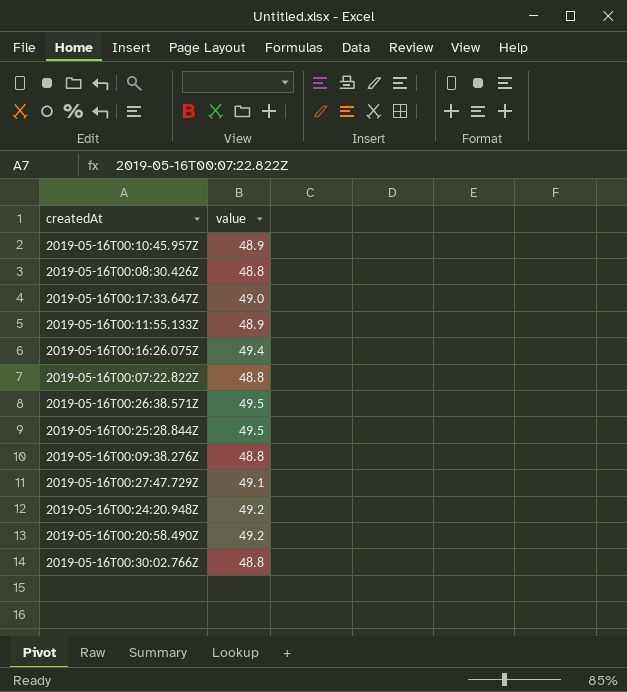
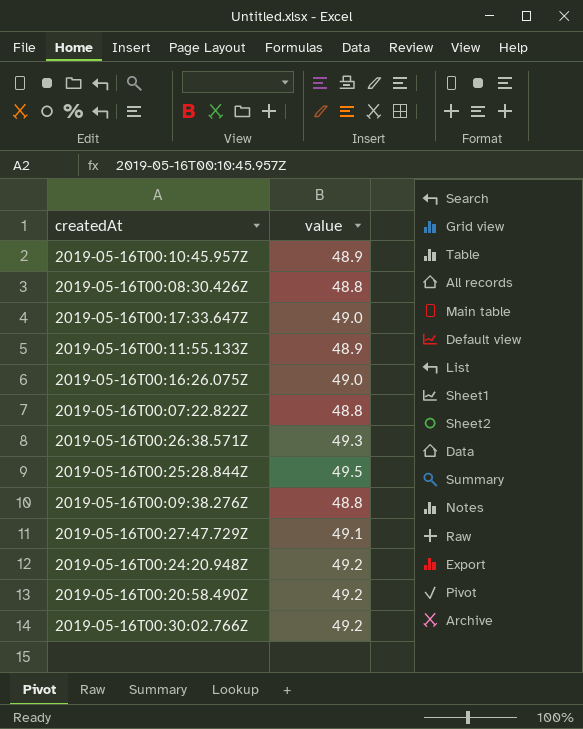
2019-05-16T00:16:26.075Z | value: 49.4 -> 49.0
2019-05-16T00:26:38.571Z | value: 49.5 -> 49.3
2019-05-16T00:30:02.766Z | value: 48.8 -> 49.2

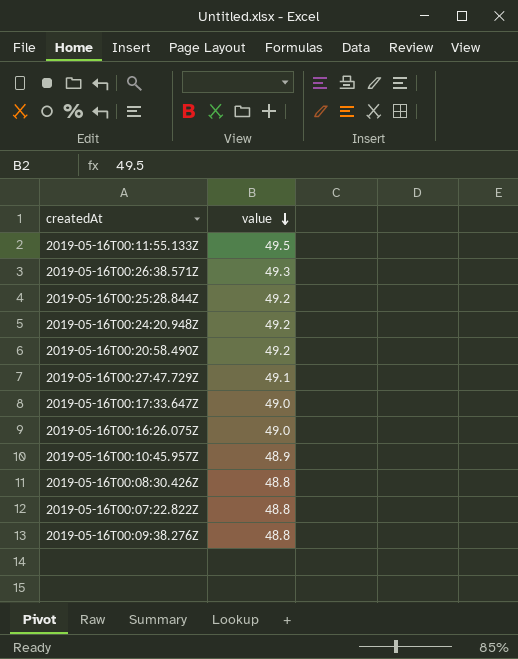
row order: none -> value descending
row 2019-05-16T00:30:02.766Z: 49.2 -> none
2019-05-16T00:11:55.133Z | value: 48.9 -> 49.5
2019-05-16T00:25:28.844Z | value: 49.5 -> 49.2

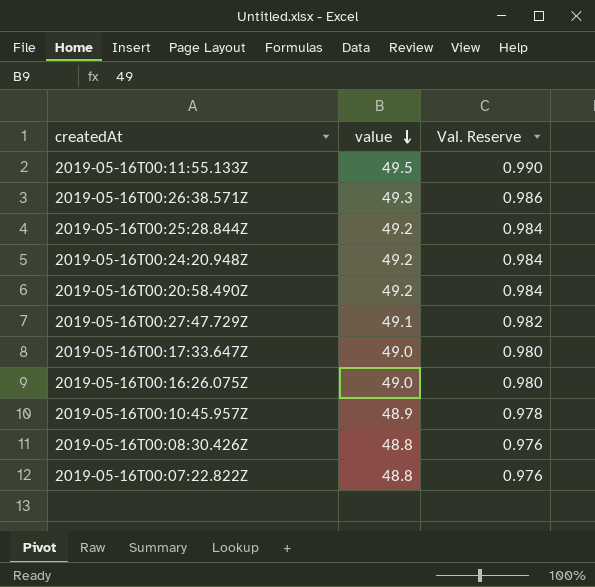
column Val. Reserve | formula: none -> [value] * 0.02
row 2019-05-16T00:09:38.276Z: 48.8 -> none

